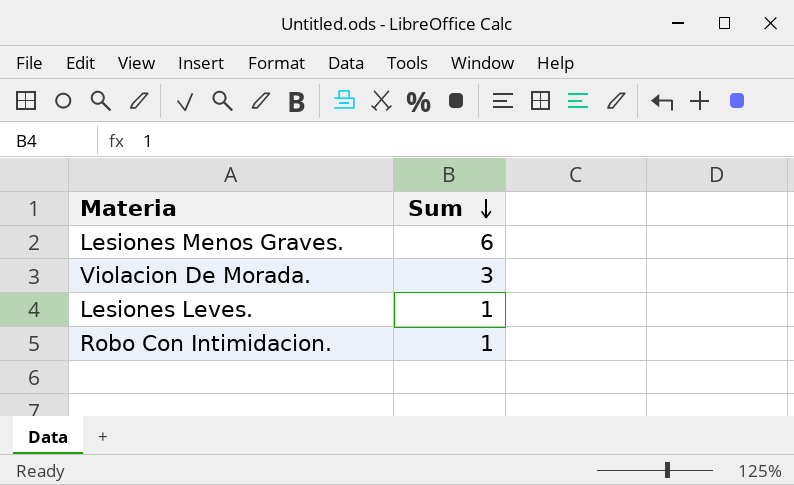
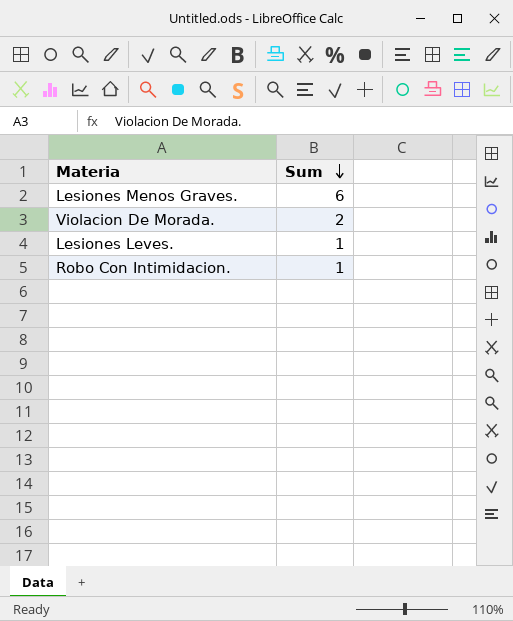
Violacion De Morada. | Sum: 3 -> 2

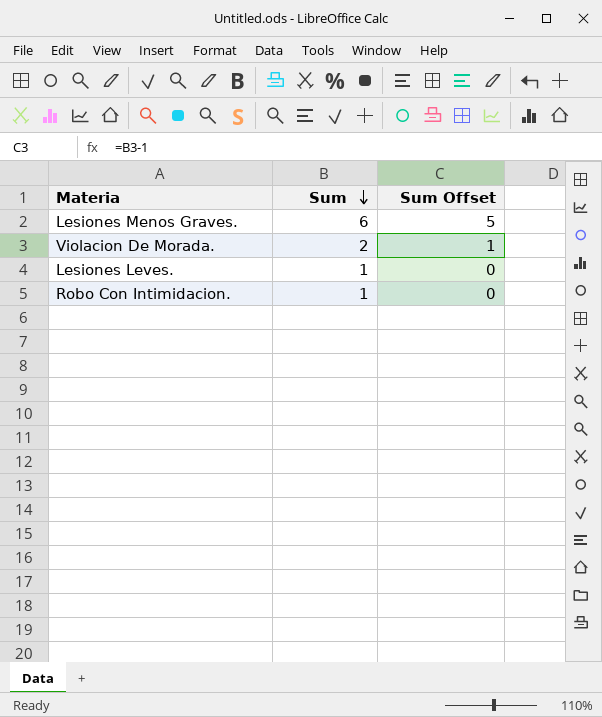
column Sum Offset | formula: none -> [Sum] - 1

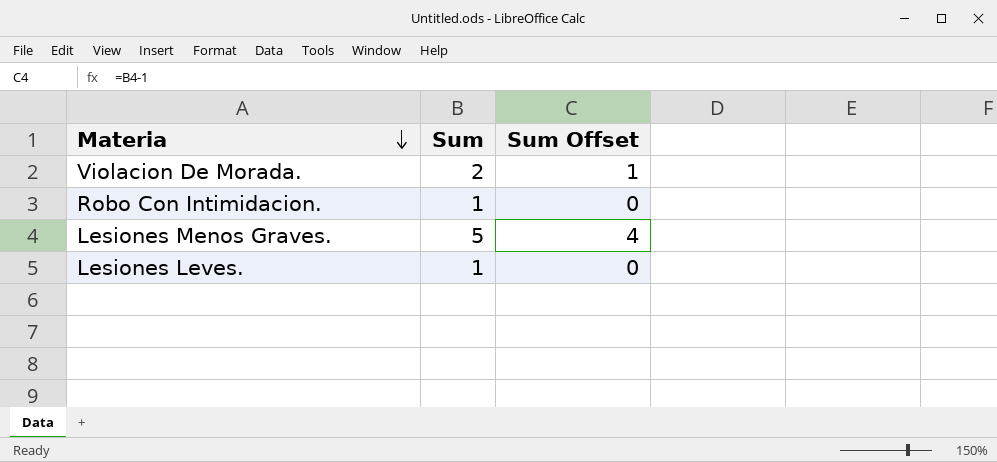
row order: Sum descending -> Materia descending
Lesiones Menos Graves. | Sum: 6 -> 5
Lesiones Menos Graves. | Sum Offset: 5 -> 4

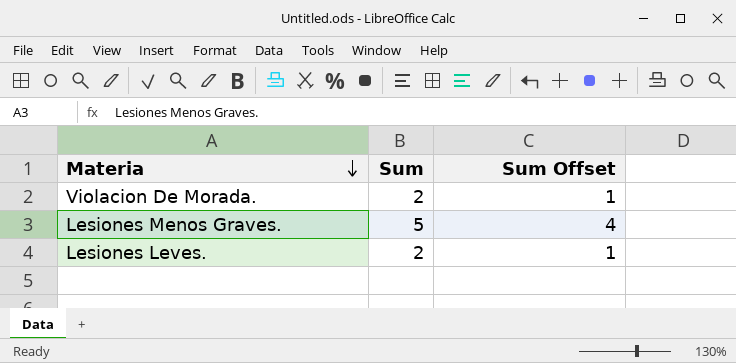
row Robo Con Intimidacion.: 1 | 0 -> none
Lesiones Leves. | Sum: 1 -> 2
Lesiones Leves. | Sum Offset: 0 -> 1

